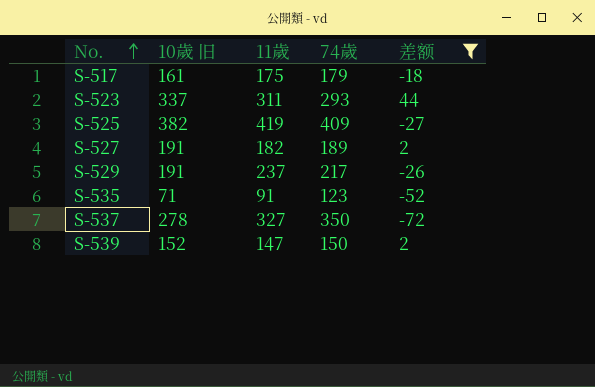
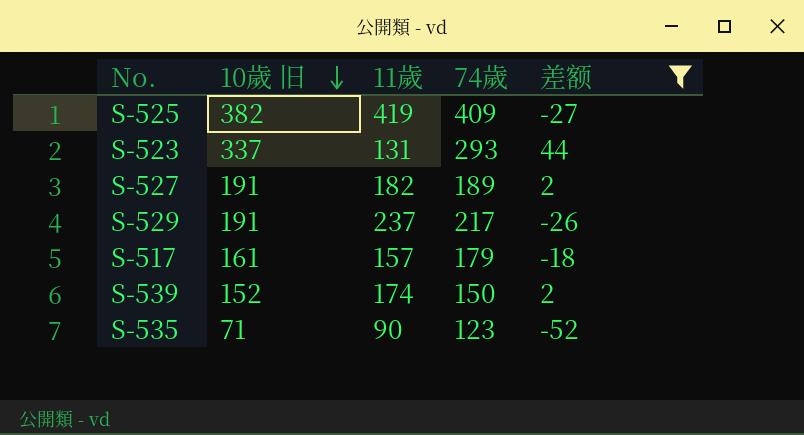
row order: No. ascending -> 10歲 旧 descending
row S-537: 278 | 327 | 350 | -72 -> none
S-523 | 11歲: 311 -> 131
S-517 | 11歲: 175 -> 157
S-539 | 11歲: 147 -> 174
S-535 | 11歲: 91 -> 90

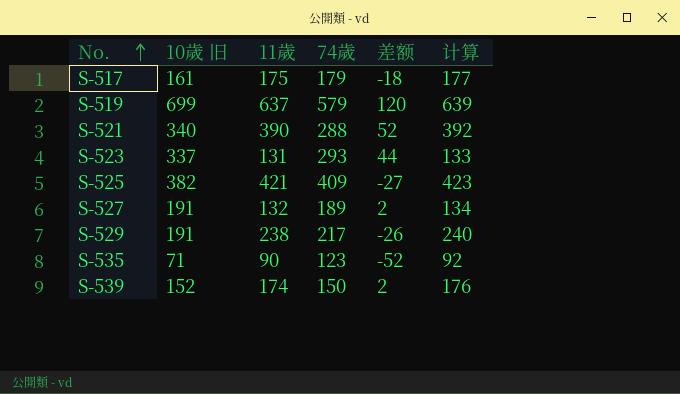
filter: 差额 <= 44 -> none
row order: 10歲 旧 descending -> No. ascending
column 计算 | formula: none -> [11歲] + 2
S-517 | 11歲: 157 -> 175
S-525 | 11歲: 419 -> 421
S-527 | 11歲: 182 -> 132
S-529 | 11歲: 237 -> 238

